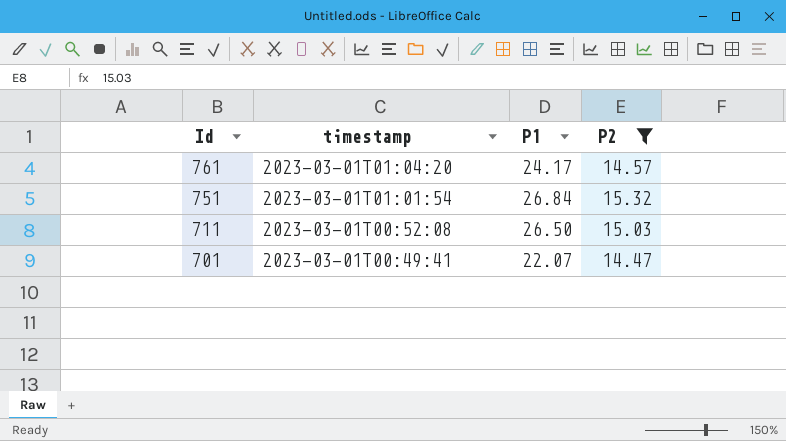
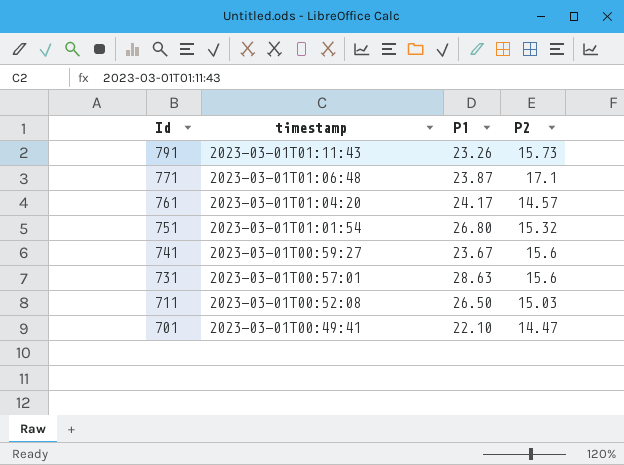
filter: P2 <= 15.32 -> none
751 | P1: 26.84 -> 26.80
701 | P1: 22.07 -> 22.10

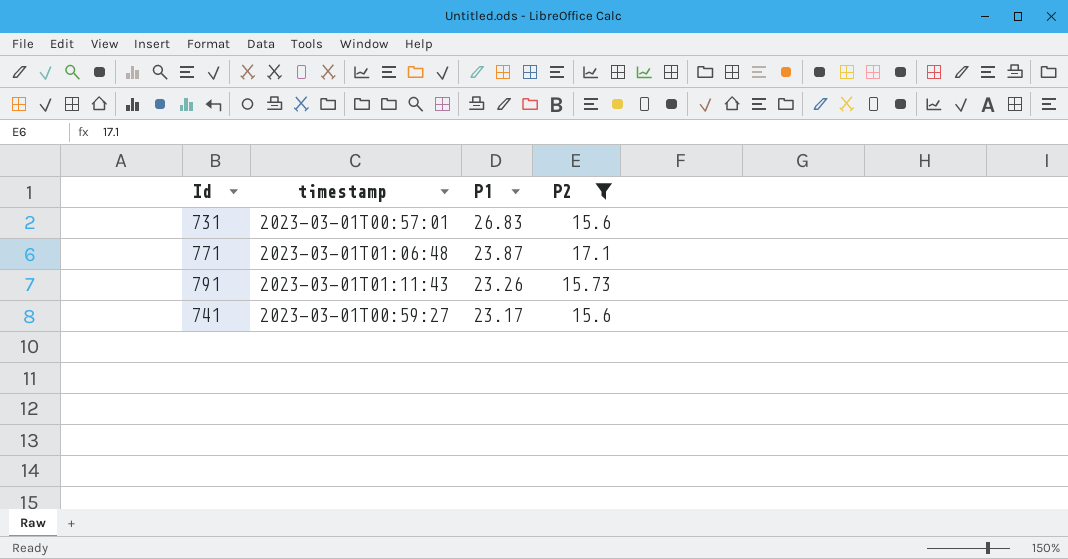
filter: none -> P2 >= 15.6
row order: Id descending -> P1 descending
731 | P1: 28.63 -> 26.83
741 | P1: 23.67 -> 23.17

